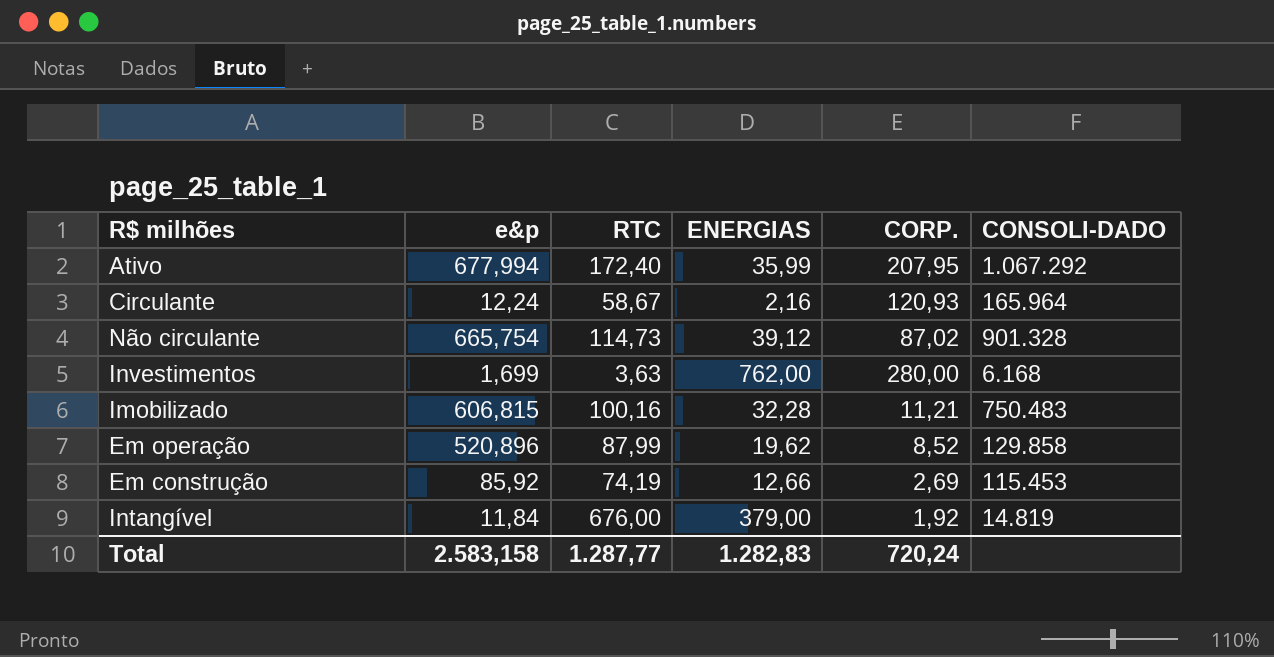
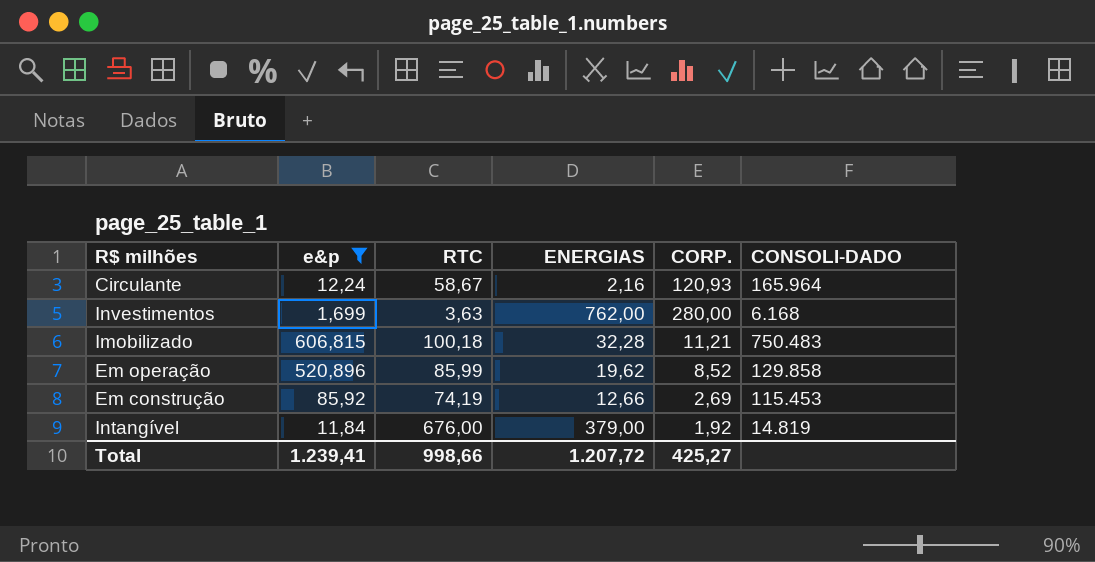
filter: none -> e&p <= 606,815
Imobilizado | RTC: 100,16 -> 100,18
Em operação | RTC: 87,99 -> 85,99
Total | e&p: 2.583,158 -> 1.239,41
Total | RTC: 1.287,77 -> 998,66
Total | ENERGIAS: 1.282,83 -> 1.207,72
Total | CORP.: 720,24 -> 425,27

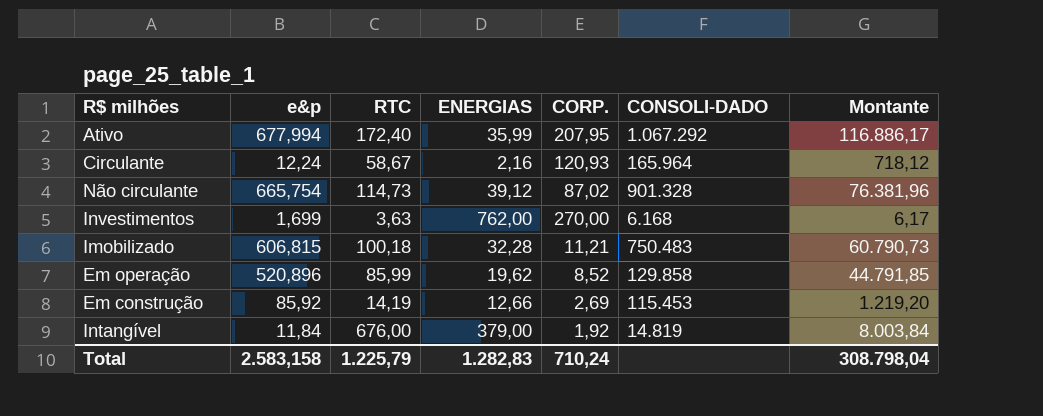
filter: e&p <= 606,815 -> none
column Montante | formula: none -> [e&p] * [RTC]
Investimentos | CORP.: 280,00 -> 270,00
Em construção | RTC: 74,19 -> 14,19
Total | e&p: 1.239,41 -> 2.583,158
Total | RTC: 998,66 -> 1.225,79
Total | ENERGIAS: 1.207,72 -> 1.282,83
Total | CORP.: 425,27 -> 710,24

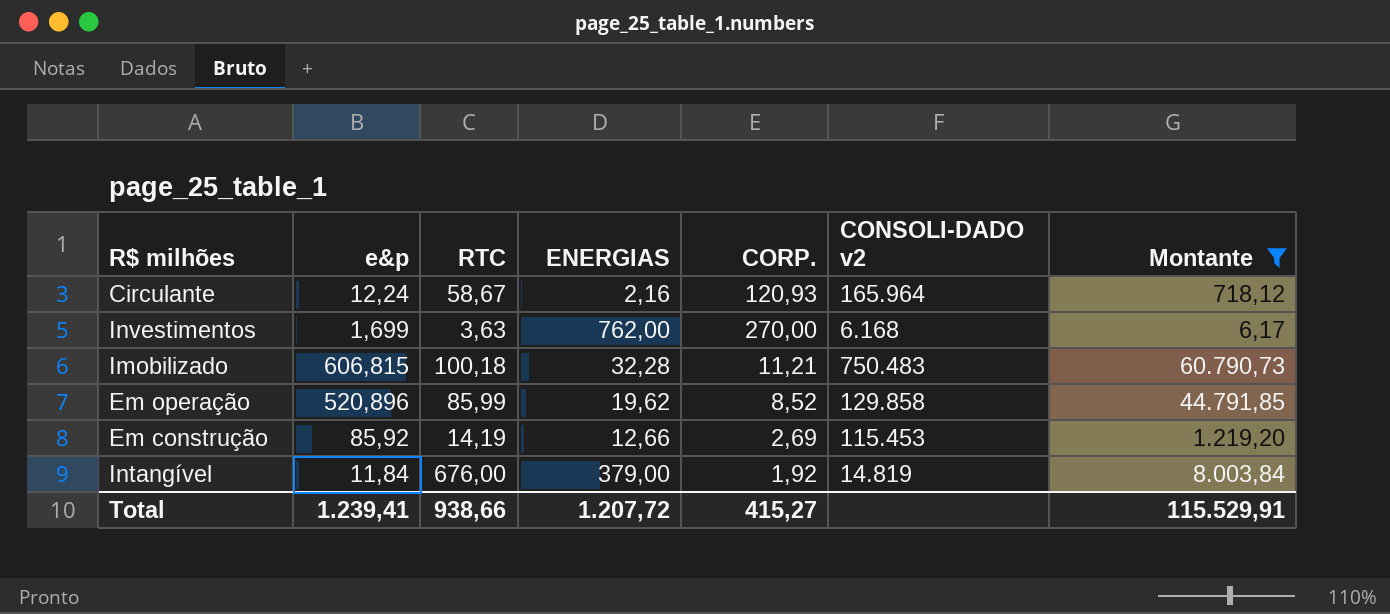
filter: none -> Montante <= 60.790,73
column name: CONSOLI-DADO -> CONSOLI-DADO v2
Total | e&p: 2.583,158 -> 1.239,41
Total | RTC: 1.225,79 -> 938,66
Total | ENERGIAS: 1.282,83 -> 1.207,72
Total | CORP.: 710,24 -> 415,27
Total | Montante: 308.798,04 -> 115.529,91

